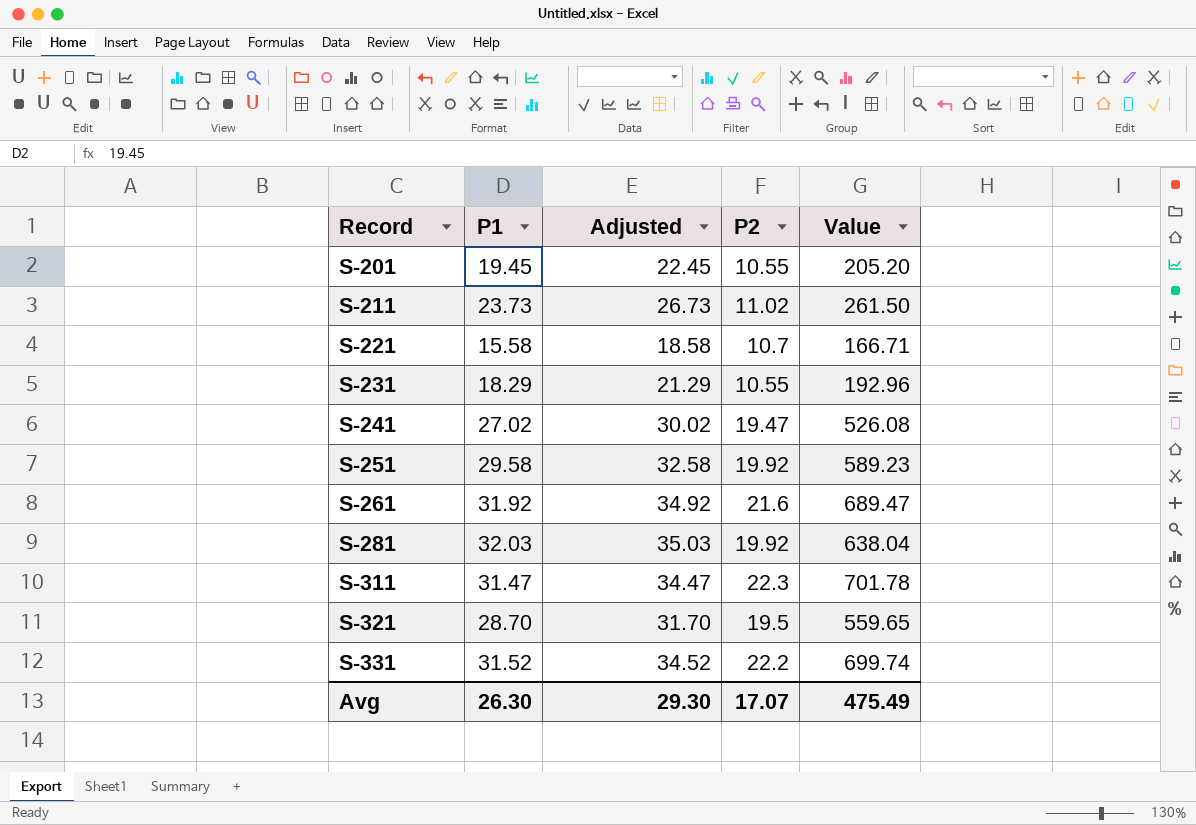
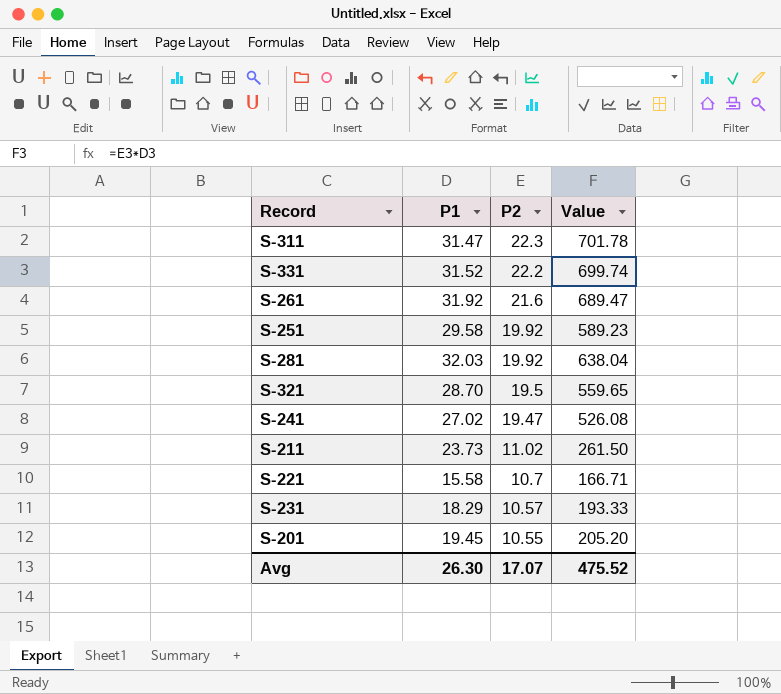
row order: Record ascending -> P2 descending
column Adjusted | formula: [P1] + 3 -> none
S-231 | P2: 10.55 -> 10.57
S-231 | Value: 192.96 -> 193.33
Avg | Value: 475.49 -> 475.52

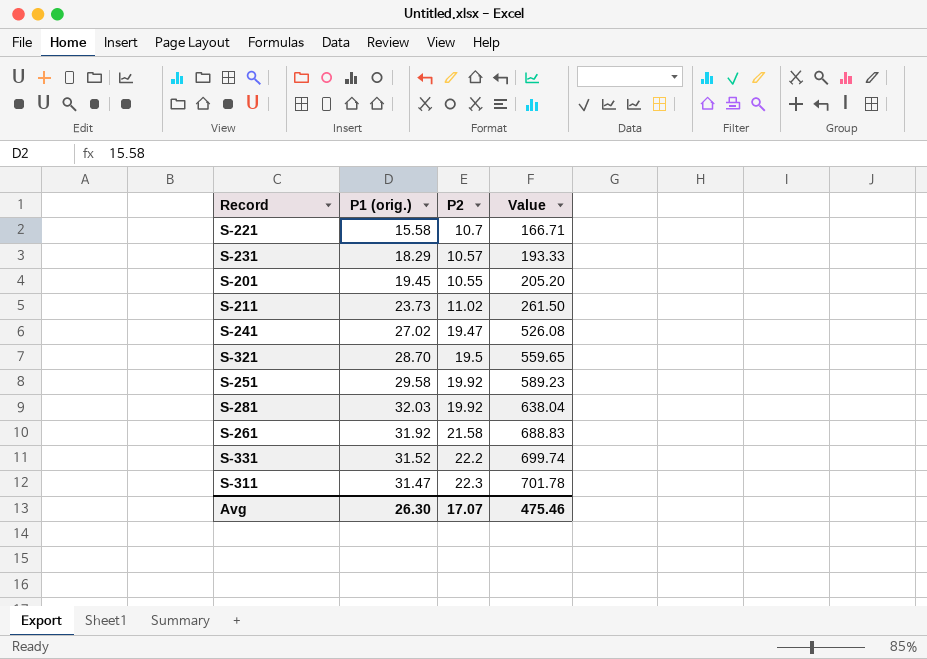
row order: P2 descending -> Value ascending
column name: P1 -> P1 (orig.)
S-261 | P2: 21.6 -> 21.58
S-261 | Value: 689.47 -> 688.83
Avg | Value: 475.52 -> 475.46

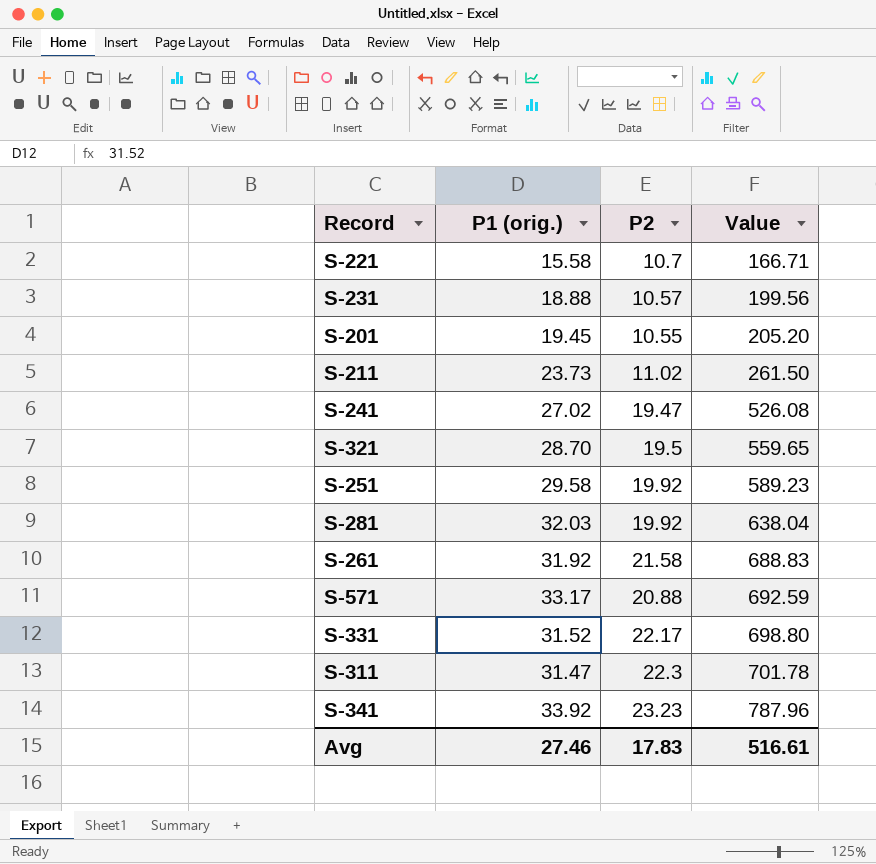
S-231 | P1 (orig.): 18.29 -> 18.88
S-231 | Value: 193.33 -> 199.56
row S-571: none -> 33.17 | 20.88 | 692.59
S-331 | P2: 22.2 -> 22.17
S-331 | Value: 699.74 -> 698.80
row S-341: none -> 33.92 | 23.23 | 787.96
Avg | P1 (orig.): 26.30 -> 27.46
Avg | P2: 17.07 -> 17.83
Avg | Value: 475.46 -> 516.61

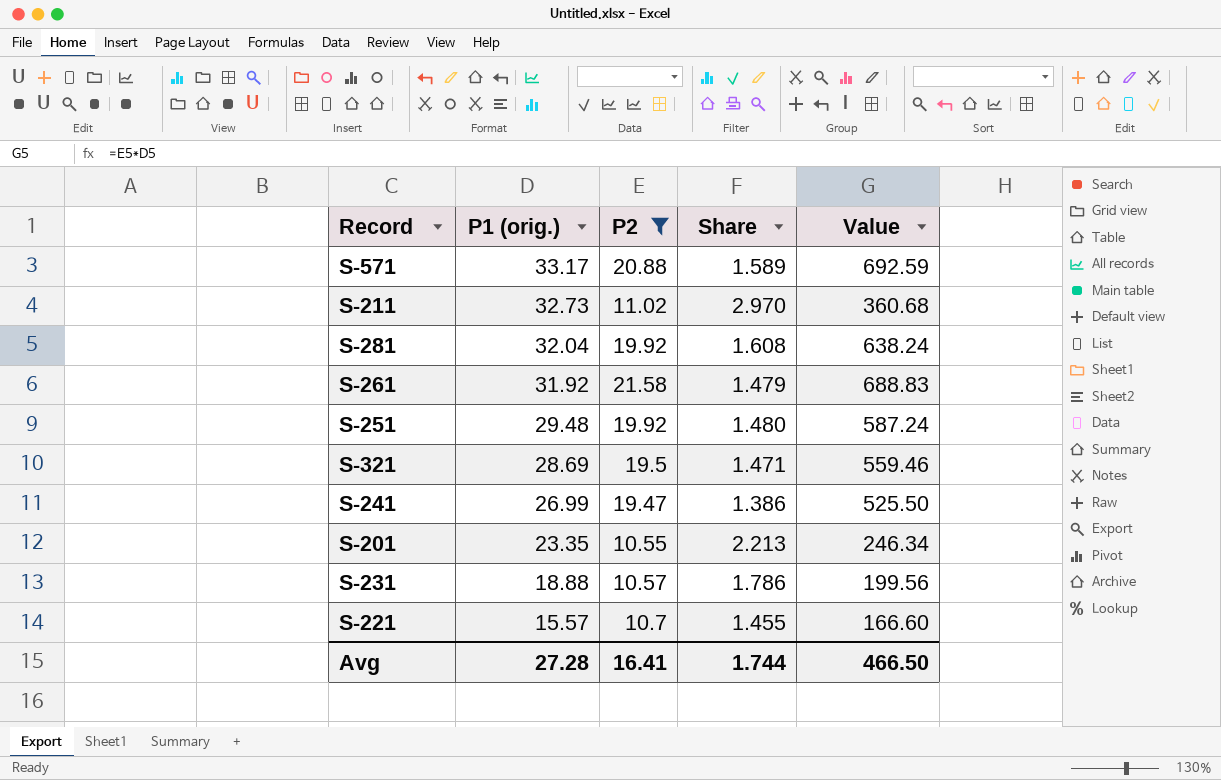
filter: none -> P2 <= 21.58
row order: Value ascending -> P1 (orig.) descending
column Share | formula: none -> [P1 (orig.)] / [P2]
S-211 | P1 (orig.): 23.73 -> 32.73
S-211 | Value: 261.50 -> 360.68
S-281 | P1 (orig.): 32.03 -> 32.04
S-281 | Value: 638.04 -> 638.24
S-251 | P1 (orig.): 29.58 -> 29.48
S-251 | Value: 589.23 -> 587.24
S-321 | P1 (orig.): 28.70 -> 28.69
S-321 | Value: 559.65 -> 559.46
S-241 | P1 (orig.): 27.02 -> 26.99
S-241 | Value: 526.08 -> 525.50
S-201 | P1 (orig.): 19.45 -> 23.35
S-201 | Value: 205.20 -> 246.34
S-221 | P1 (orig.): 15.58 -> 15.57
S-221 | Value: 166.71 -> 166.60
Avg | P1 (orig.): 27.46 -> 27.28
Avg | P2: 17.83 -> 16.41
Avg | Value: 516.61 -> 466.50

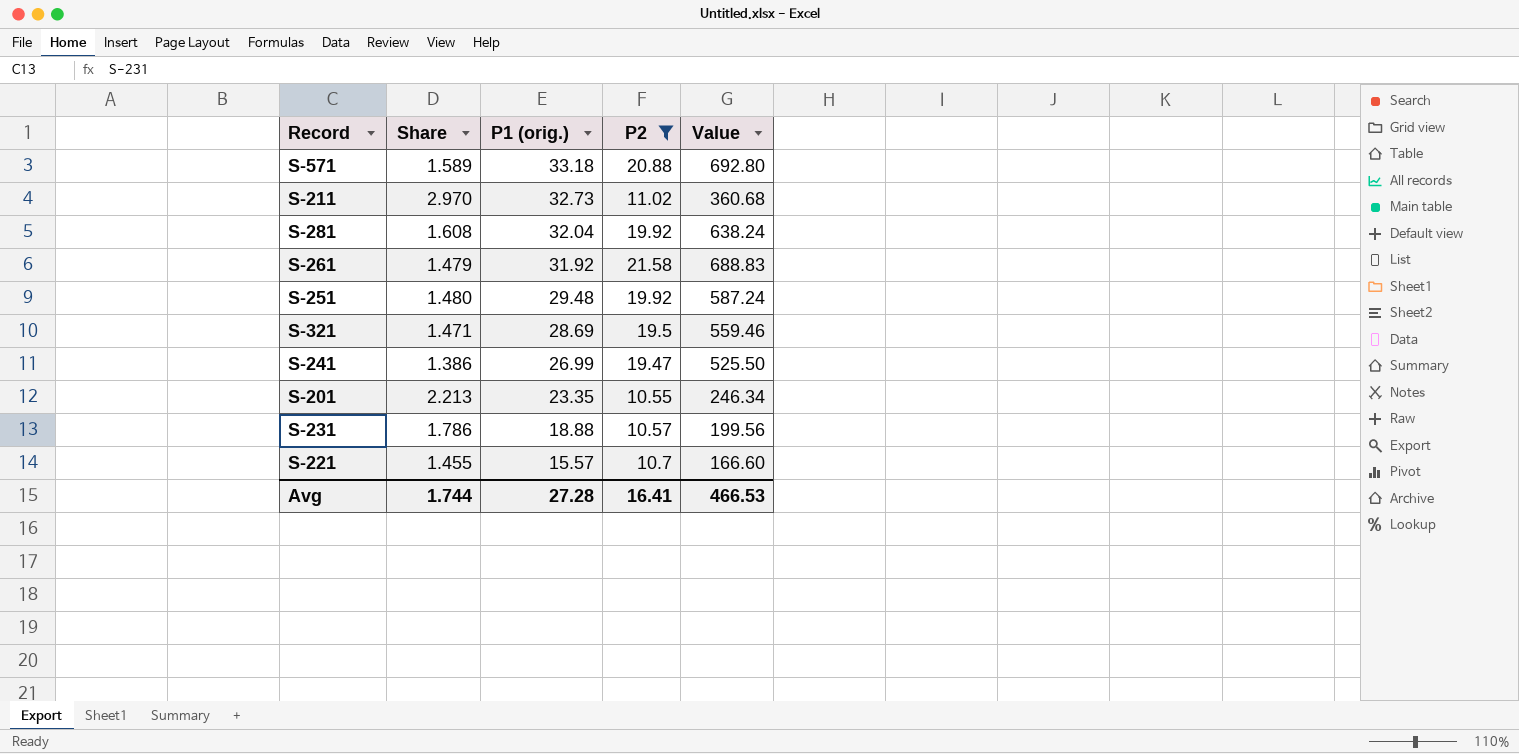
column Share | position: 4 -> 2
S-571 | P1 (orig.): 33.17 -> 33.18
S-571 | Value: 692.59 -> 692.80
Avg | Value: 466.50 -> 466.53

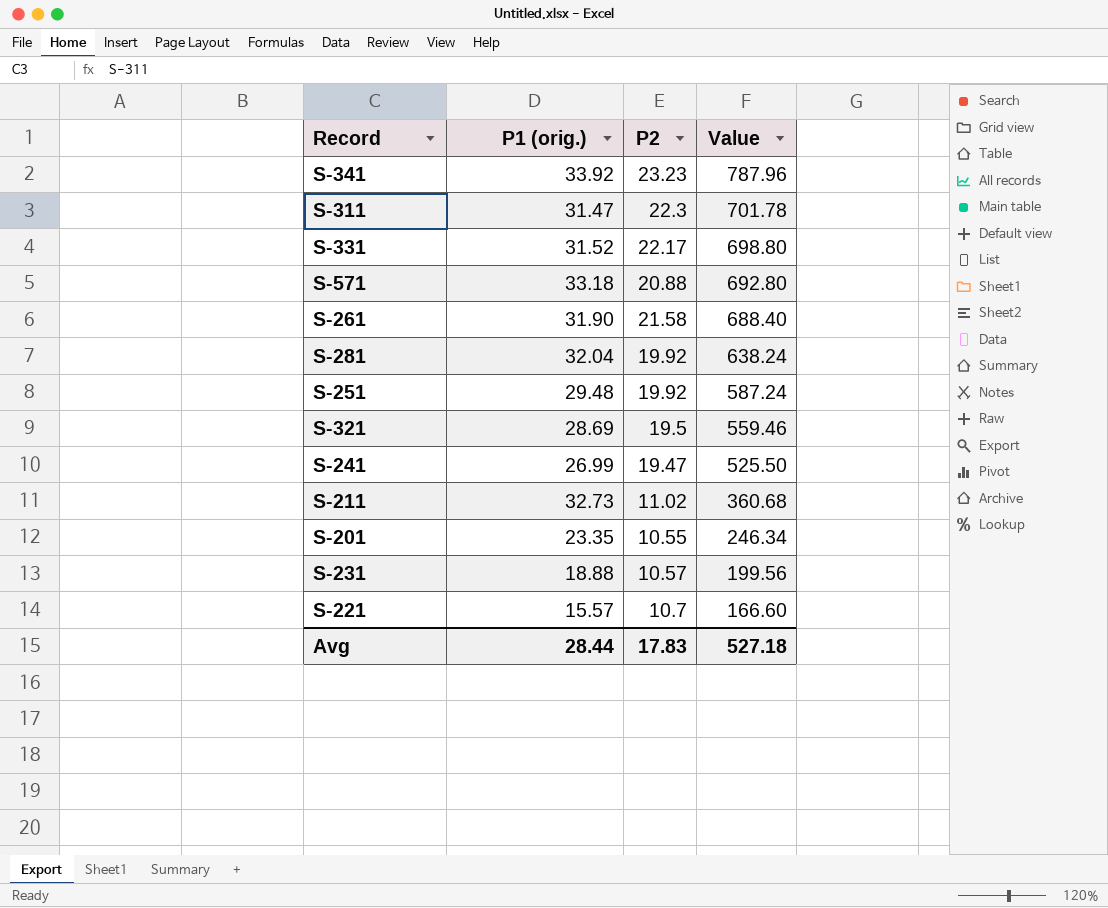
filter: P2 <= 21.58 -> none
row order: P1 (orig.) descending -> Value descending
column Share | formula: [P1 (orig.)] / [P2] -> none
S-261 | P1 (orig.): 31.92 -> 31.90
S-261 | Value: 688.83 -> 688.40
Avg | P1 (orig.): 27.28 -> 28.44
Avg | P2: 16.41 -> 17.83
Avg | Value: 466.53 -> 527.18

